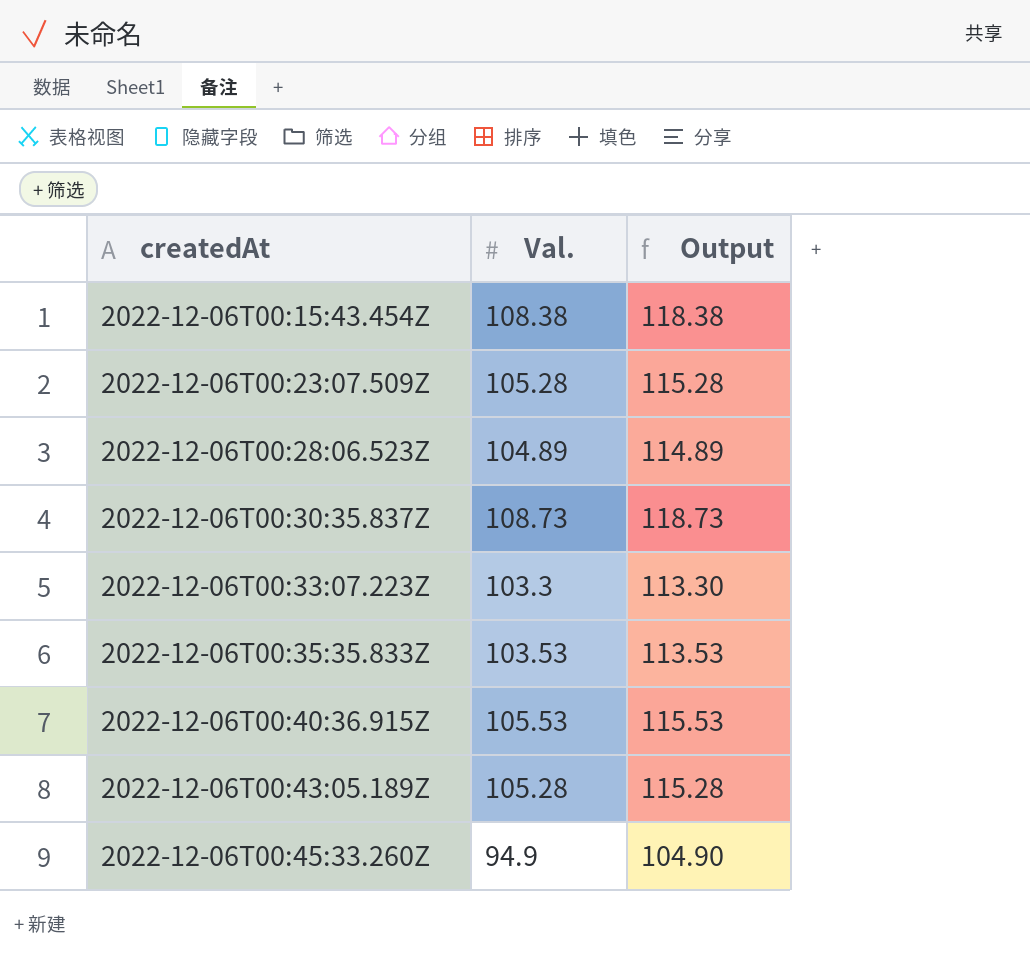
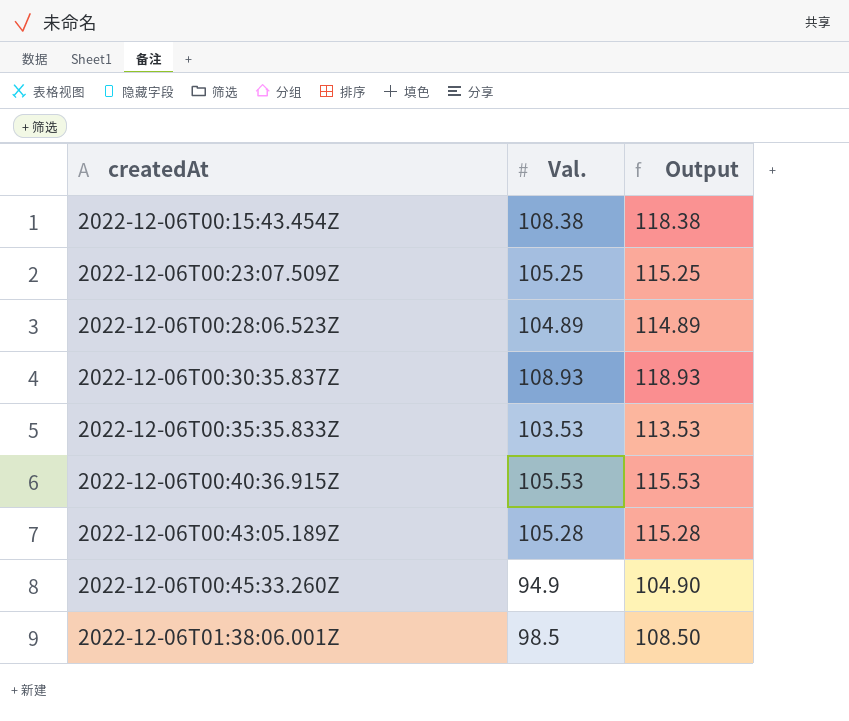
row 2022-12-06T00:33:07.223Z: 103.3 | 113.30 -> none
2022-12-06T00:23:07.509Z | Val.: 105.28 -> 105.25
2022-12-06T00:23:07.509Z | Output: 115.28 -> 115.25
2022-12-06T00:30:35.837Z | Val.: 108.73 -> 108.93
2022-12-06T00:30:35.837Z | Output: 118.73 -> 118.93
row 2022-12-06T01:38:06.001Z: none -> 98.5 | 108.50

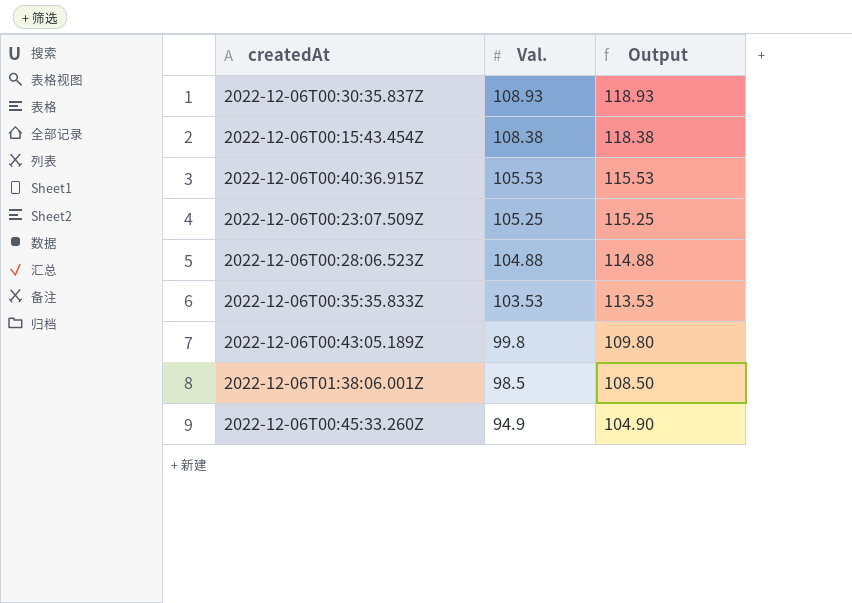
row order: createdAt ascending -> Val. descending
2022-12-06T00:28:06.523Z | Val.: 104.89 -> 104.88
2022-12-06T00:28:06.523Z | Output: 114.89 -> 114.88
2022-12-06T00:43:05.189Z | Val.: 105.28 -> 99.8
2022-12-06T00:43:05.189Z | Output: 115.28 -> 109.80

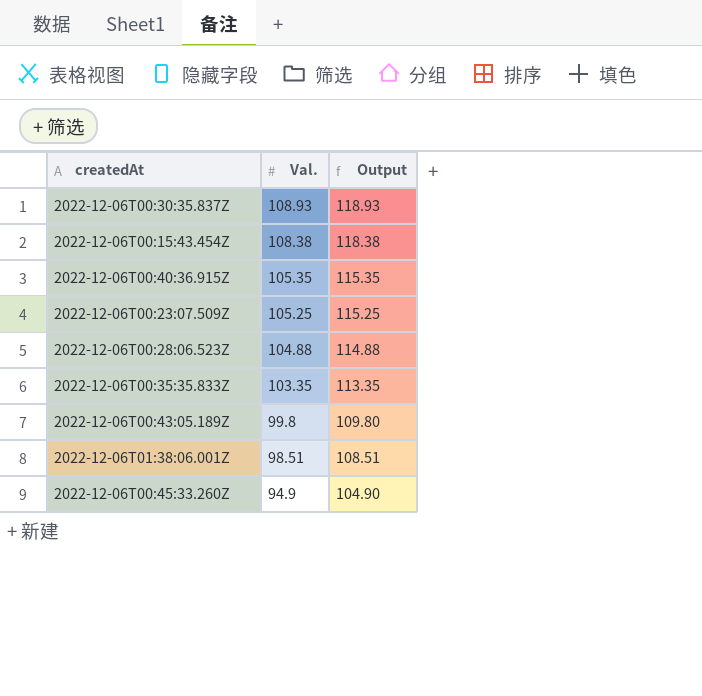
2022-12-06T00:40:36.915Z | Val.: 105.53 -> 105.35
2022-12-06T00:40:36.915Z | Output: 115.53 -> 115.35
2022-12-06T00:35:35.833Z | Val.: 103.53 -> 103.35
2022-12-06T00:35:35.833Z | Output: 113.53 -> 113.35
2022-12-06T01:38:06.001Z | Val.: 98.5 -> 98.51
2022-12-06T01:38:06.001Z | Output: 108.50 -> 108.51

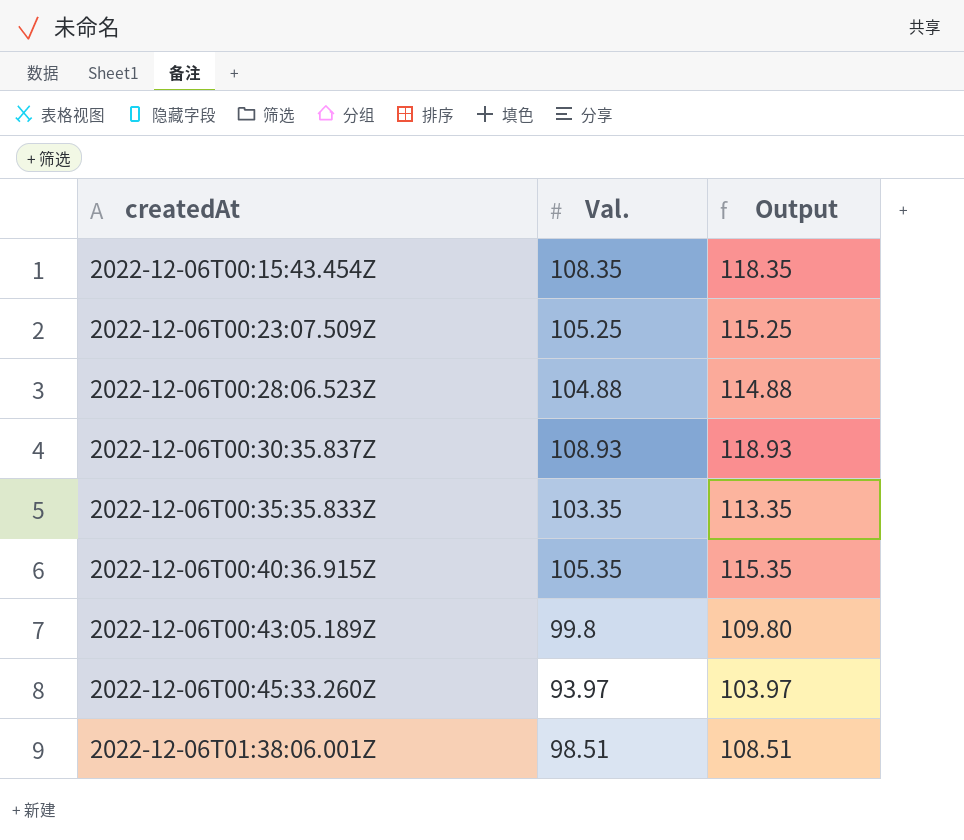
row order: Val. descending -> createdAt ascending
2022-12-06T00:15:43.454Z | Val.: 108.38 -> 108.35
2022-12-06T00:15:43.454Z | Output: 118.38 -> 118.35
2022-12-06T00:45:33.260Z | Val.: 94.9 -> 93.97
2022-12-06T00:45:33.260Z | Output: 104.90 -> 103.97

